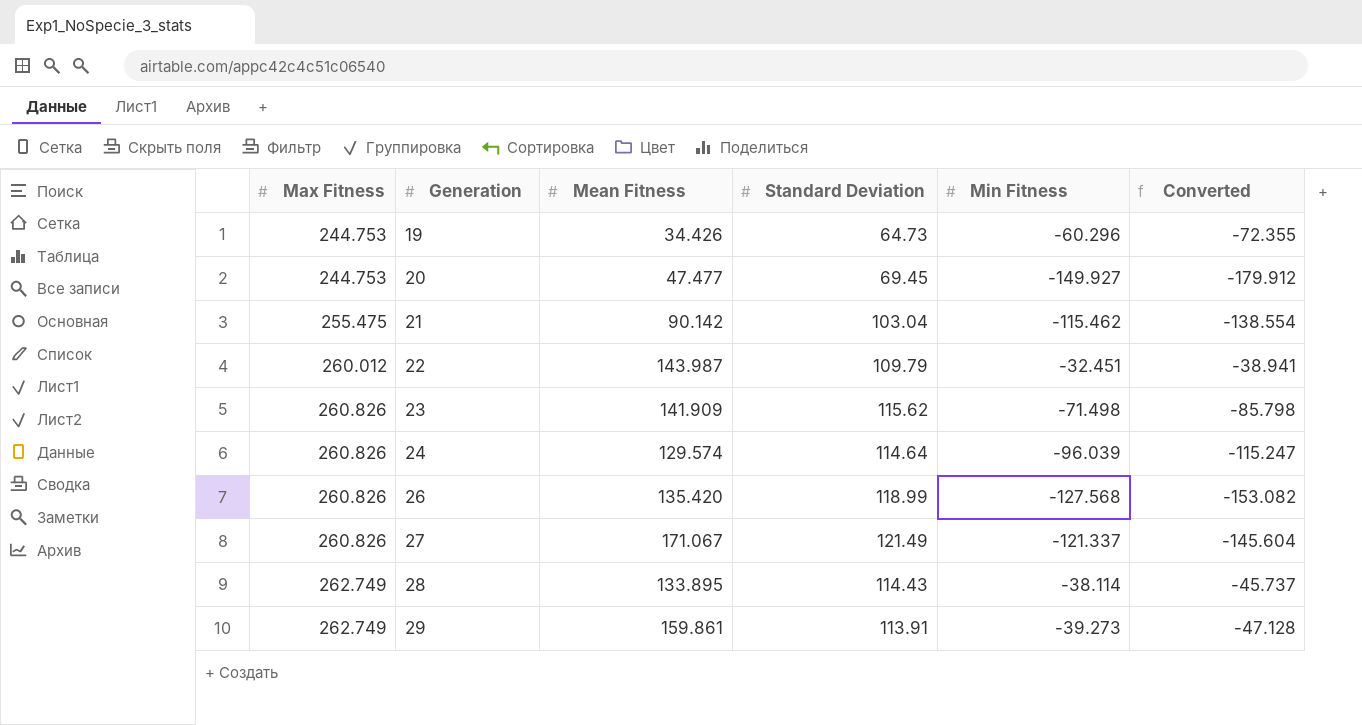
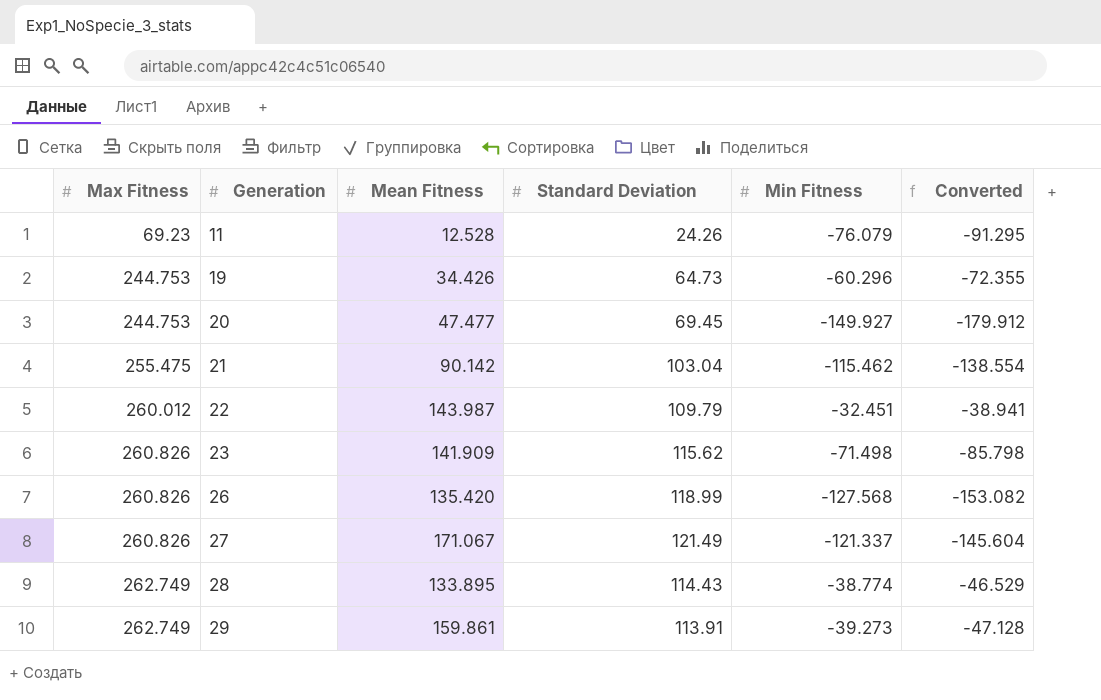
row 24: 260.826 | 129.574 | 114.64 | -96.039 | -115.247 -> none
row 11: none -> 69.23 | 12.528 | 24.26 | -76.079 | -91.295
28 | Min Fitness: -38.114 -> -38.774
28 | Converted: -45.737 -> -46.529

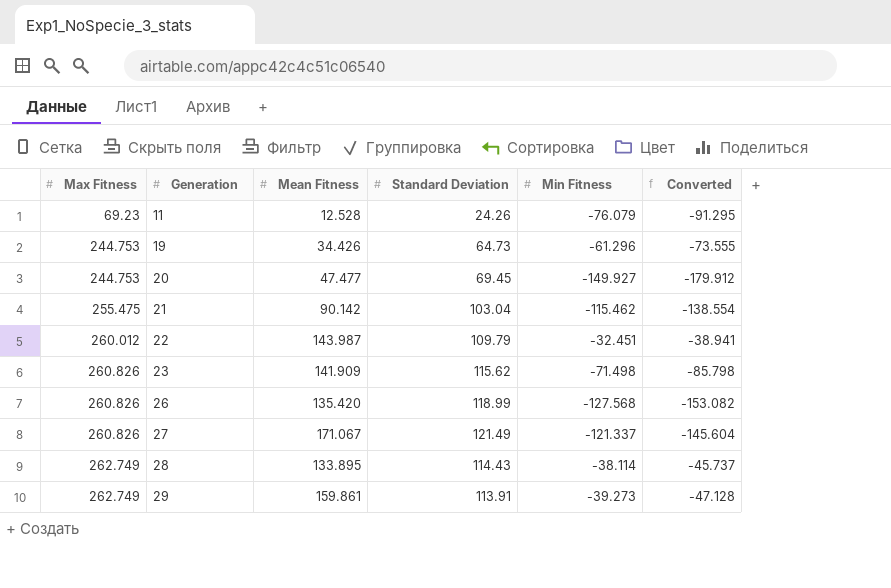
19 | Min Fitness: -60.296 -> -61.296
19 | Converted: -72.355 -> -73.555
28 | Min Fitness: -38.774 -> -38.114
28 | Converted: -46.529 -> -45.737

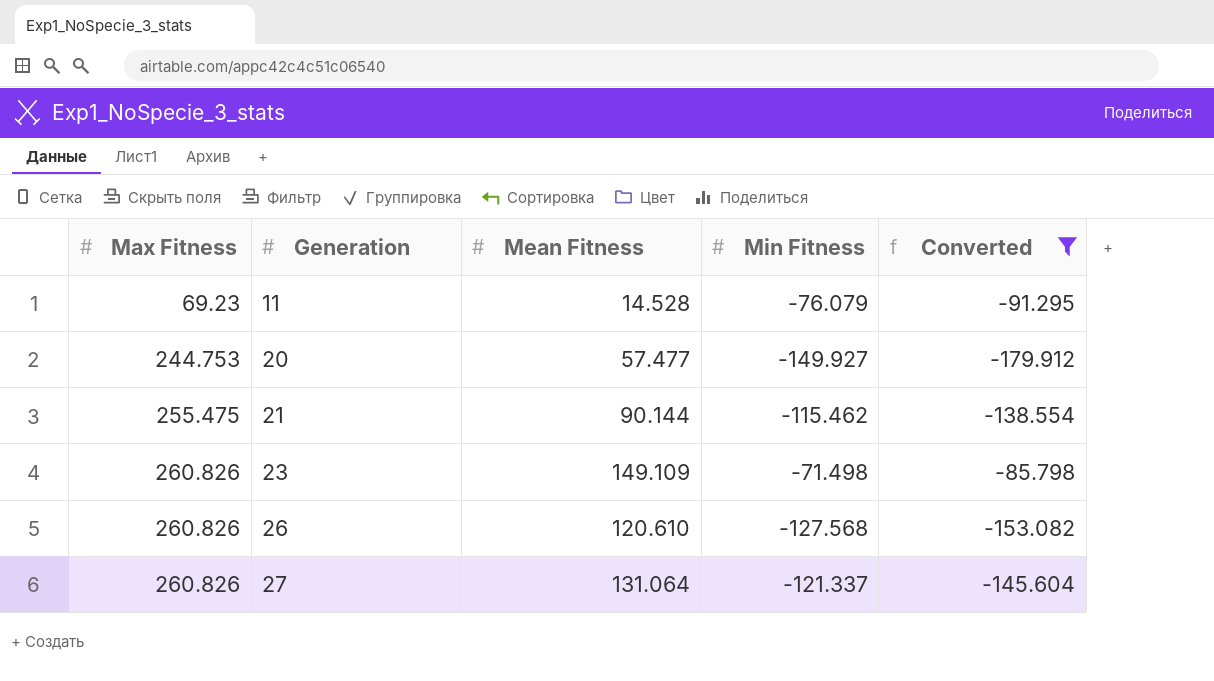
filter: none -> Converted <= -85.798
column Standard Deviation | position: 4 -> none
11 | Mean Fitness: 12.528 -> 14.528
20 | Mean Fitness: 47.477 -> 57.477
21 | Mean Fitness: 90.142 -> 90.144
23 | Mean Fitness: 141.909 -> 149.109
26 | Mean Fitness: 135.420 -> 120.610
27 | Mean Fitness: 171.067 -> 131.064

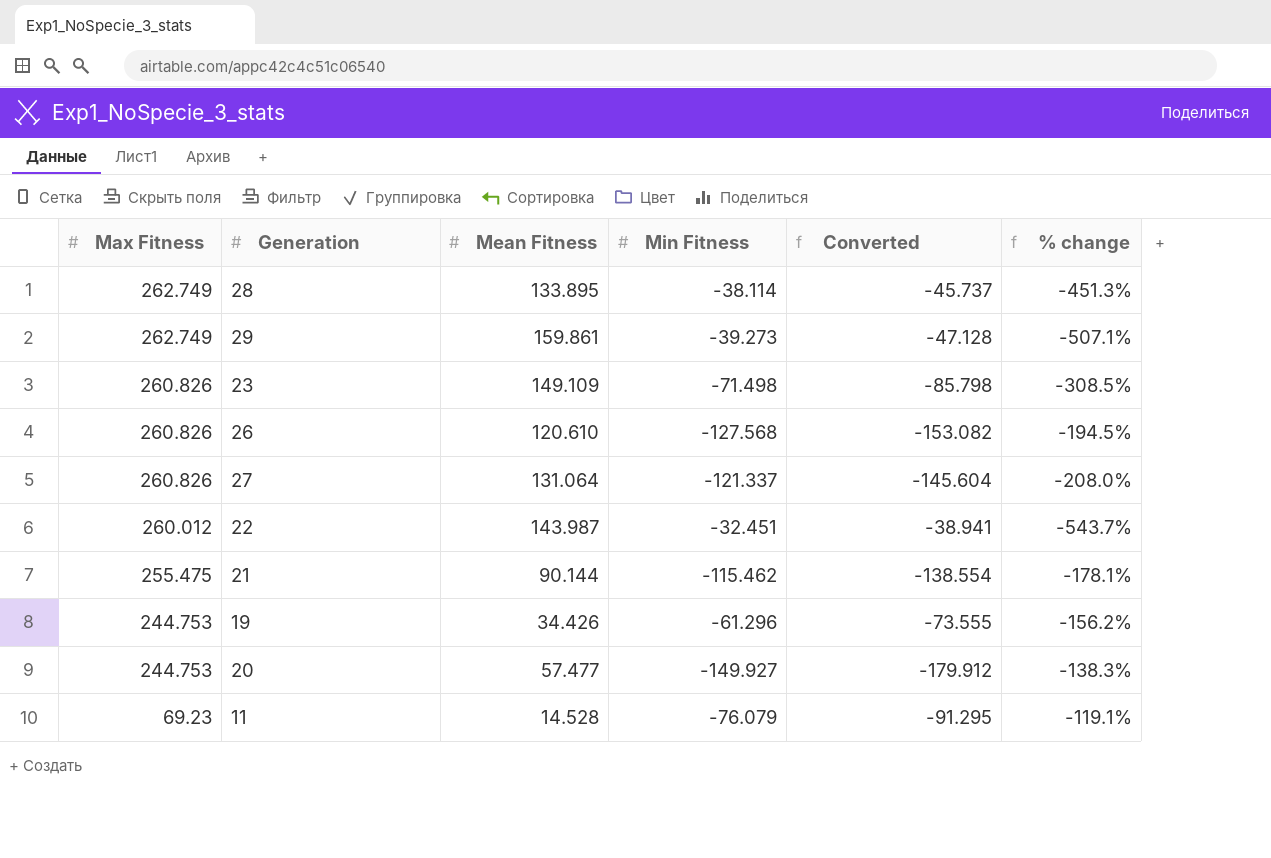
filter: Converted <= -85.798 -> none
row order: Max Fitness ascending -> Max Fitness descending
column % change | formula: none -> ([Mean Fitness] - [Min Fitness]) / [Min Fitness]

